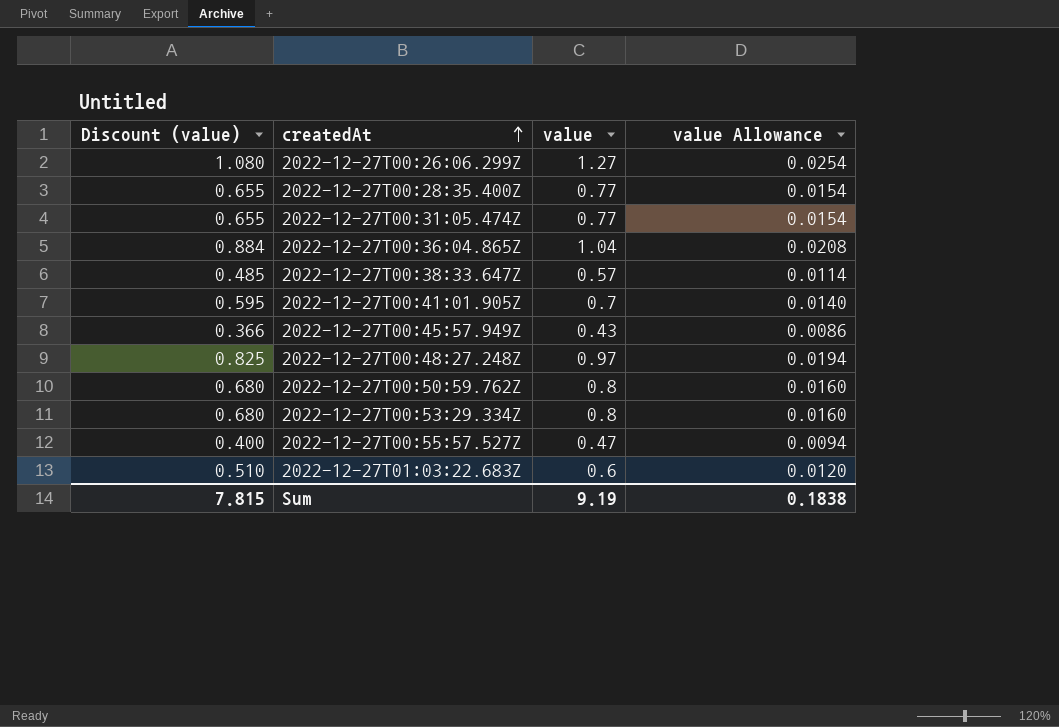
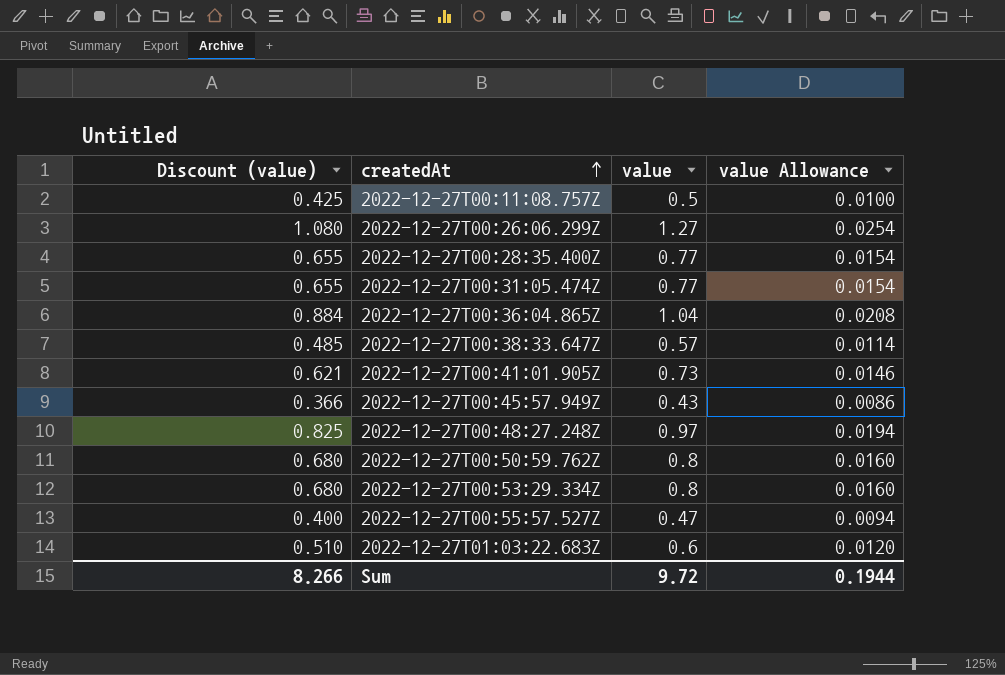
row 2022-12-27T00:11:08.757Z: none -> 0.425 | 0.5 | 0.0100
2022-12-27T00:41:01.905Z | Discount (value): 0.595 -> 0.621
2022-12-27T00:41:01.905Z | value: 0.7 -> 0.73
2022-12-27T00:41:01.905Z | value Allowance: 0.0140 -> 0.0146
Sum | Discount (value): 7.815 -> 8.266
Sum | value: 9.19 -> 9.72
Sum | value Allowance: 0.1838 -> 0.1944

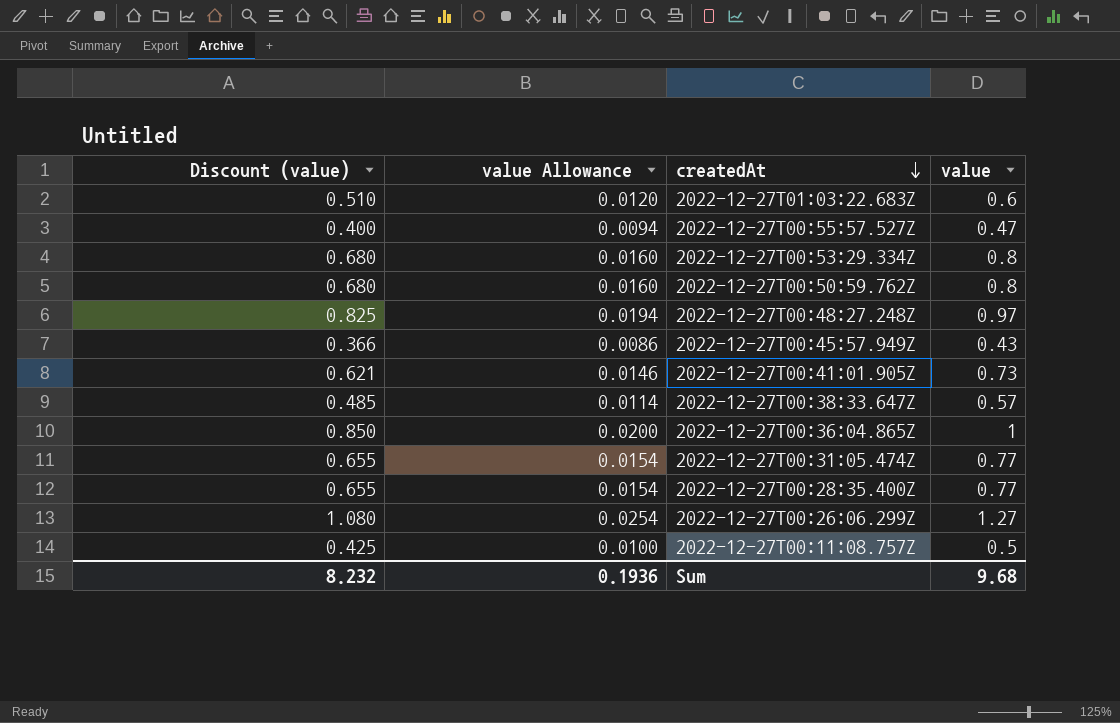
row order: createdAt ascending -> createdAt descending
column value Allowance | position: 4 -> 2
2022-12-27T00:36:04.865Z | Discount (value): 0.884 -> 0.850
2022-12-27T00:36:04.865Z | value Allowance: 0.0208 -> 0.0200
2022-12-27T00:36:04.865Z | value: 1.04 -> 1
Sum | Discount (value): 8.266 -> 8.232
Sum | value Allowance: 0.1944 -> 0.1936
Sum | value: 9.72 -> 9.68

